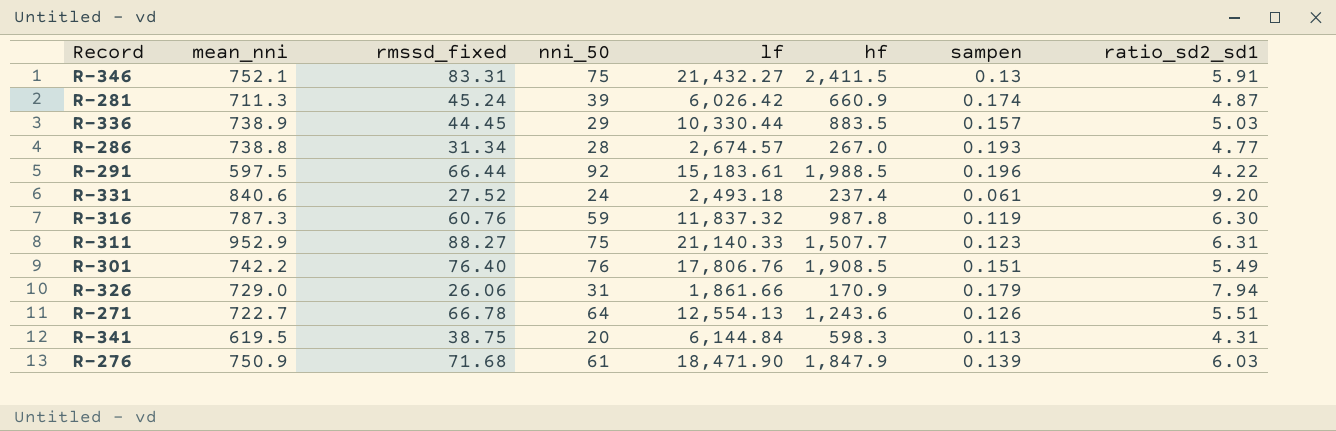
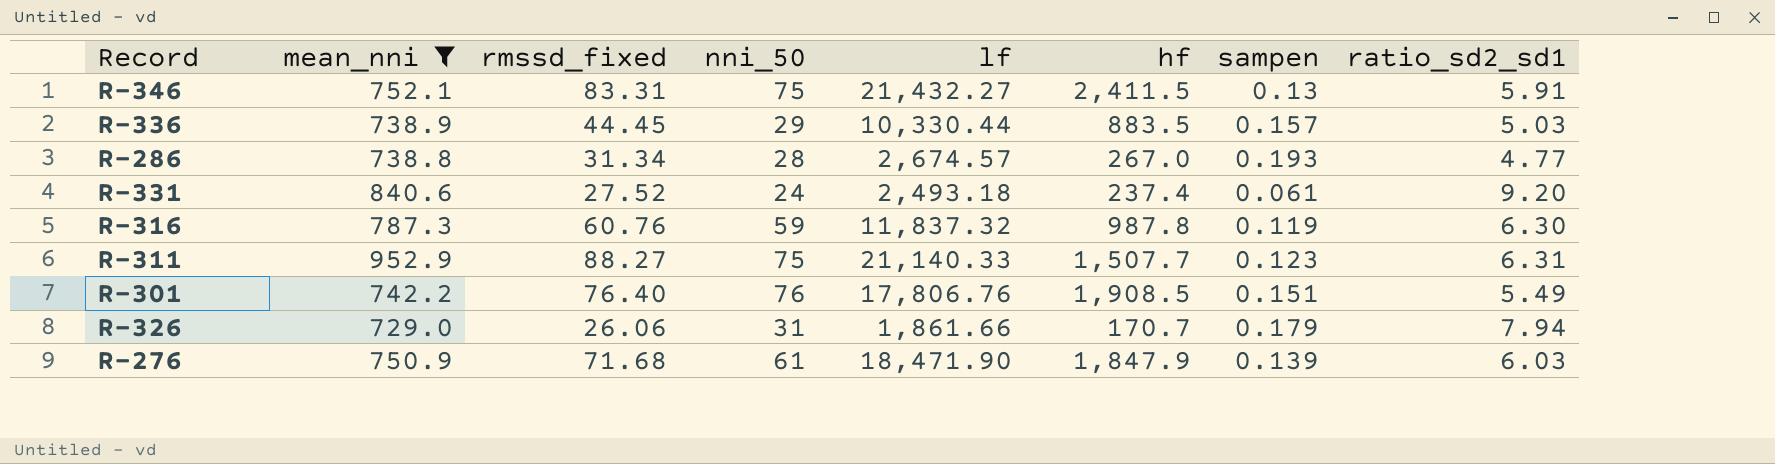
filter: none -> mean_nni >= 729.0
R-326 | hf: 170.9 -> 170.7

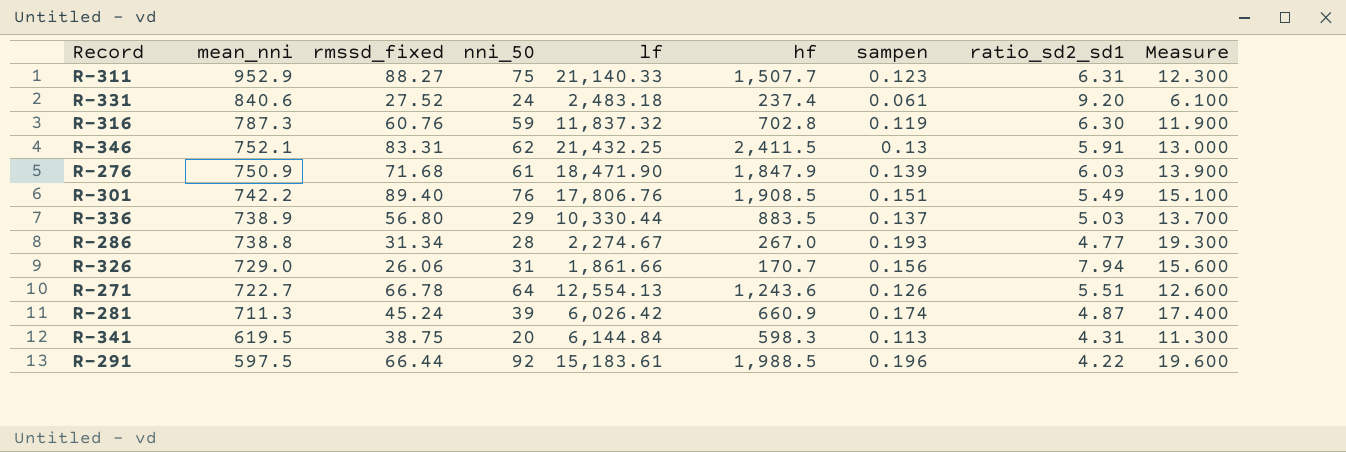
filter: mean_nni >= 729.0 -> none
row order: none -> mean_nni descending
column Measure | formula: none -> [sampen] * 100
R-331 | lf: 2,493.18 -> 2,483.18
R-316 | hf: 987.8 -> 702.8
R-346 | nni_50: 75 -> 62
R-346 | lf: 21,432.27 -> 21,432.25
R-301 | rmssd_fixed: 76.40 -> 89.40
R-336 | rmssd_fixed: 44.45 -> 56.80
R-336 | sampen: 0.157 -> 0.137
R-286 | lf: 2,674.57 -> 2,274.67
R-326 | sampen: 0.179 -> 0.156

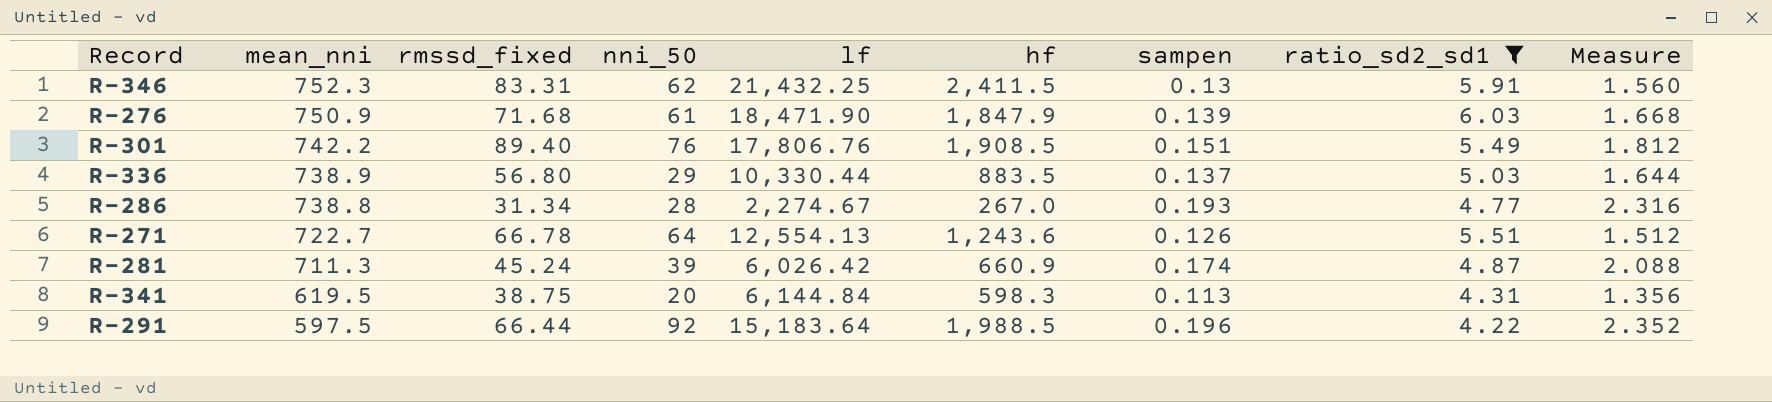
filter: none -> ratio_sd2_sd1 <= 6.03
column Measure | formula: [sampen] * 100 -> [sampen] * 12
R-346 | mean_nni: 752.1 -> 752.3
R-291 | lf: 15,183.61 -> 15,183.64

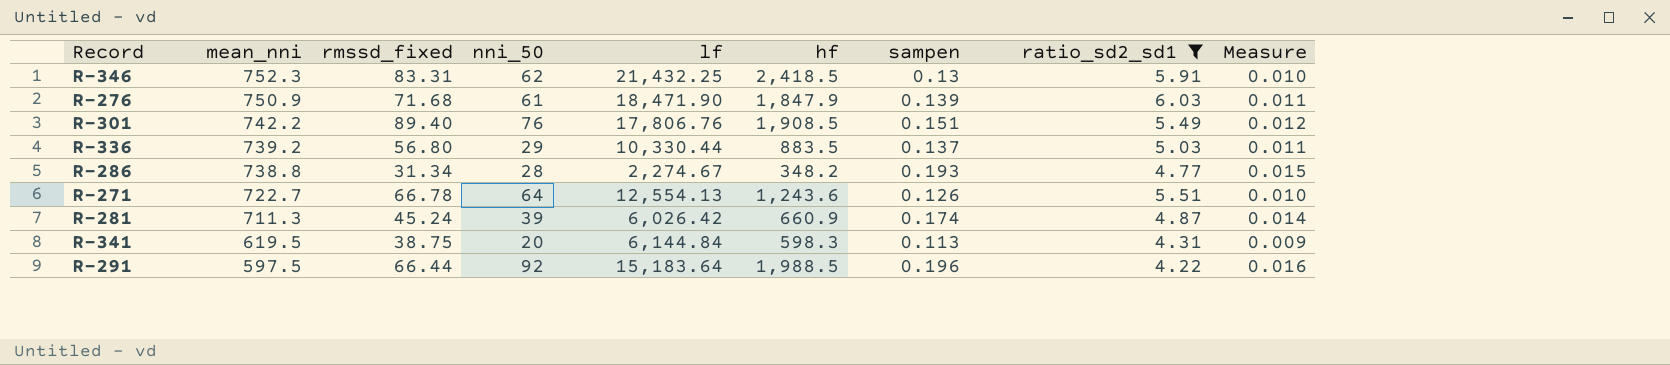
column Measure | formula: [sampen] * 12 -> [sampen] * 0.08
R-346 | hf: 2,411.5 -> 2,418.5
R-336 | mean_nni: 738.9 -> 739.2
R-286 | hf: 267.0 -> 348.2

